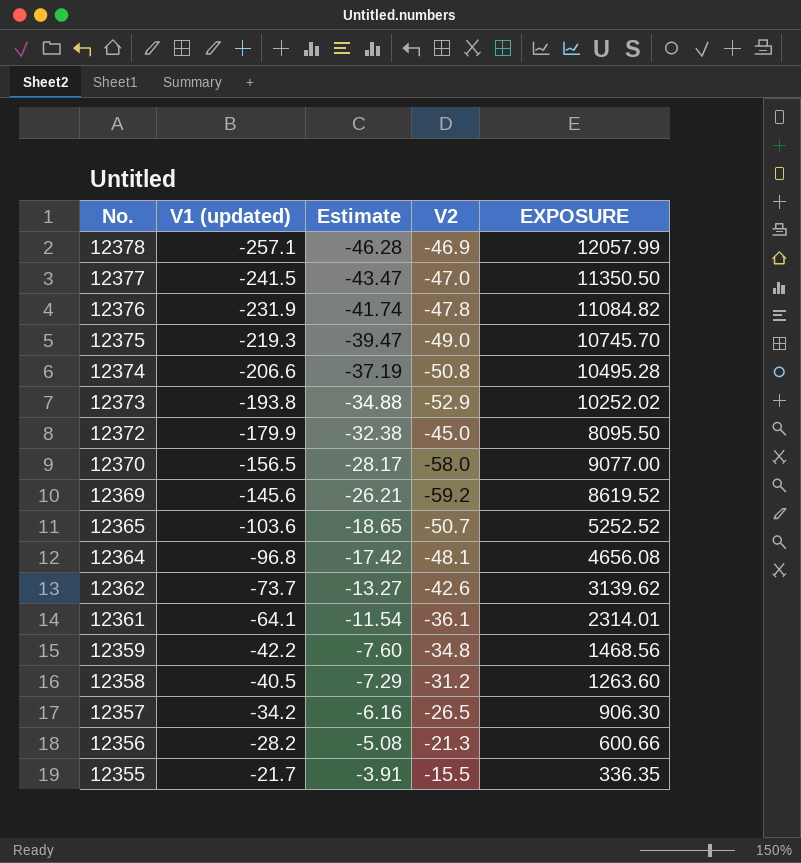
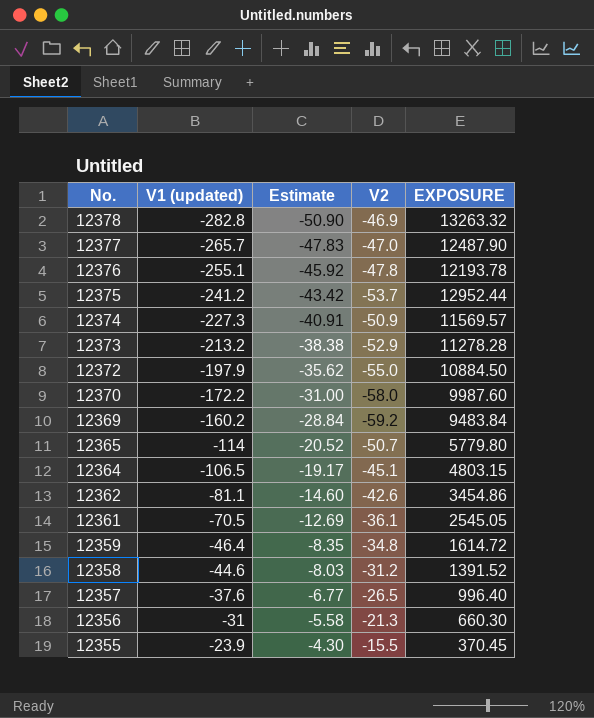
12378 | V1 (updated): -257.1 -> -282.8
12378 | Estimate: -46.28 -> -50.90
12378 | EXPOSURE: 12057.99 -> 13263.32
12377 | V1 (updated): -241.5 -> -265.7
12377 | Estimate: -43.47 -> -47.83
12377 | EXPOSURE: 11350.50 -> 12487.90
12376 | V1 (updated): -231.9 -> -255.1
12376 | Estimate: -41.74 -> -45.92
12376 | EXPOSURE: 11084.82 -> 12193.78
12375 | V1 (updated): -219.3 -> -241.2
12375 | Estimate: -39.47 -> -43.42
12375 | V2: -49.0 -> -53.7
12375 | EXPOSURE: 10745.70 -> 12952.44
12374 | V1 (updated): -206.6 -> -227.3
12374 | Estimate: -37.19 -> -40.91
12374 | V2: -50.8 -> -50.9
12374 | EXPOSURE: 10495.28 -> 11569.57
12373 | V1 (updated): -193.8 -> -213.2
12373 | Estimate: -34.88 -> -38.38
12373 | EXPOSURE: 10252.02 -> 11278.28
12372 | V1 (updated): -179.9 -> -197.9
12372 | Estimate: -32.38 -> -35.62
12372 | V2: -45.0 -> -55.0
12372 | EXPOSURE: 8095.50 -> 10884.50
12370 | V1 (updated): -156.5 -> -172.2
12370 | Estimate: -28.17 -> -31.00
12370 | EXPOSURE: 9077.00 -> 9987.60
12369 | V1 (updated): -145.6 -> -160.2
12369 | Estimate: -26.21 -> -28.84
12369 | EXPOSURE: 8619.52 -> 9483.84
12365 | V1 (updated): -103.6 -> -114
12365 | Estimate: -18.65 -> -20.52
12365 | EXPOSURE: 5252.52 -> 5779.80
12364 | V1 (updated): -96.8 -> -106.5
12364 | Estimate: -17.42 -> -19.17
12364 | V2: -48.1 -> -45.1
12364 | EXPOSURE: 4656.08 -> 4803.15
12362 | V1 (updated): -73.7 -> -81.1
12362 | Estimate: -13.27 -> -14.60
12362 | EXPOSURE: 3139.62 -> 3454.86
12361 | V1 (updated): -64.1 -> -70.5
12361 | Estimate: -11.54 -> -12.69
12361 | EXPOSURE: 2314.01 -> 2545.05
12359 | V1 (updated): -42.2 -> -46.4
12359 | Estimate: -7.60 -> -8.35
12359 | EXPOSURE: 1468.56 -> 1614.72
12358 | V1 (updated): -40.5 -> -44.6
12358 | Estimate: -7.29 -> -8.03
12358 | EXPOSURE: 1263.60 -> 1391.52
12357 | V1 (updated): -34.2 -> -37.6
12357 | Estimate: -6.16 -> -6.77
12357 | EXPOSURE: 906.30 -> 996.40
12356 | V1 (updated): -28.2 -> -31
12356 | Estimate: -5.08 -> -5.58
12356 | EXPOSURE: 600.66 -> 660.30
12355 | V1 (updated): -21.7 -> -23.9
12355 | Estimate: -3.91 -> -4.30
12355 | EXPOSURE: 336.35 -> 370.45

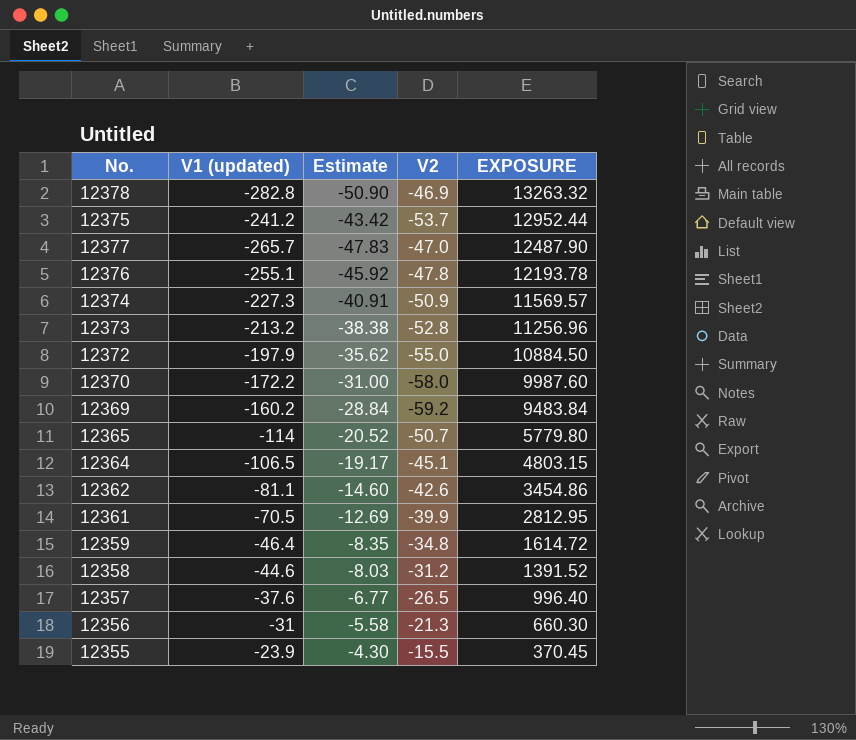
row order: No. descending -> EXPOSURE descending
12373 | V2: -52.9 -> -52.8
12373 | EXPOSURE: 11278.28 -> 11256.96
12361 | V2: -36.1 -> -39.9
12361 | EXPOSURE: 2545.05 -> 2812.95

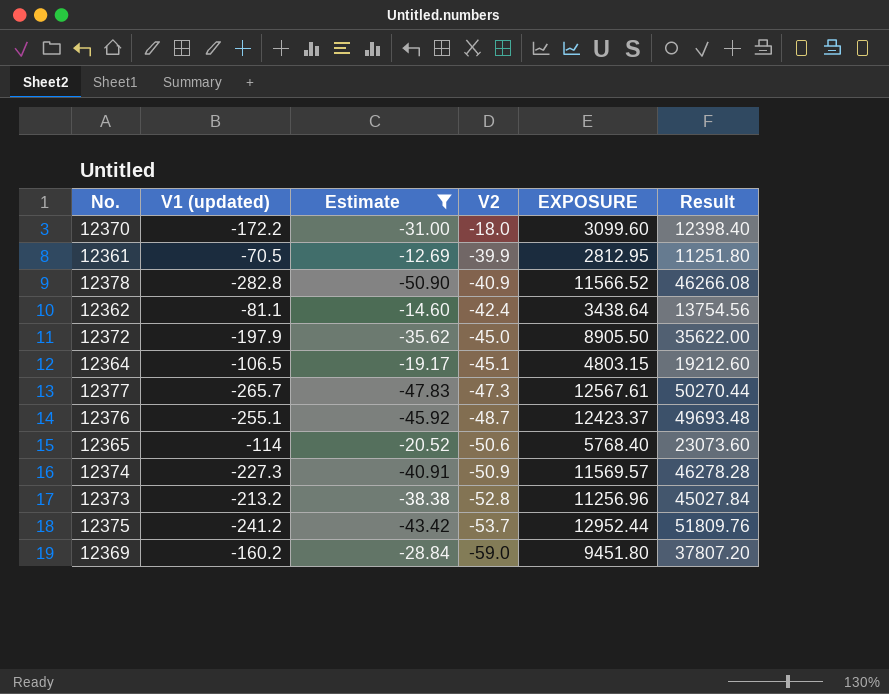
filter: none -> Estimate <= -12.69
row order: EXPOSURE descending -> V2 descending
column Result | formula: none -> [EXPOSURE] * 4
12370 | V2: -58.0 -> -18.0
12370 | EXPOSURE: 9987.60 -> 3099.60
12378 | V2: -46.9 -> -40.9
12378 | EXPOSURE: 13263.32 -> 11566.52
12362 | V2: -42.6 -> -42.4
12362 | EXPOSURE: 3454.86 -> 3438.64
12372 | V2: -55.0 -> -45.0
12372 | EXPOSURE: 10884.50 -> 8905.50
12377 | V2: -47.0 -> -47.3
12377 | EXPOSURE: 12487.90 -> 12567.61
12376 | V2: -47.8 -> -48.7
12376 | EXPOSURE: 12193.78 -> 12423.37
12365 | V2: -50.7 -> -50.6
12365 | EXPOSURE: 5779.80 -> 5768.40
12369 | V2: -59.2 -> -59.0
12369 | EXPOSURE: 9483.84 -> 9451.80

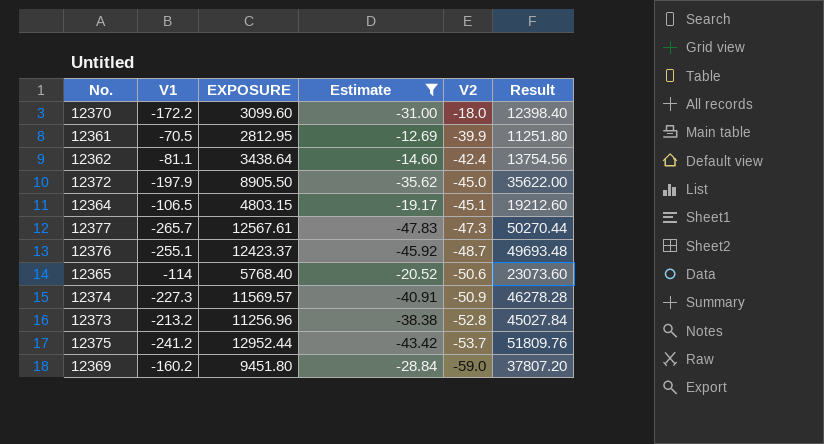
column name: V1 (updated) -> V1
column EXPOSURE | position: 5 -> 3
row 12378: -282.8 | -50.90 | -40.9 | 11566.52 | 46266.08 -> none

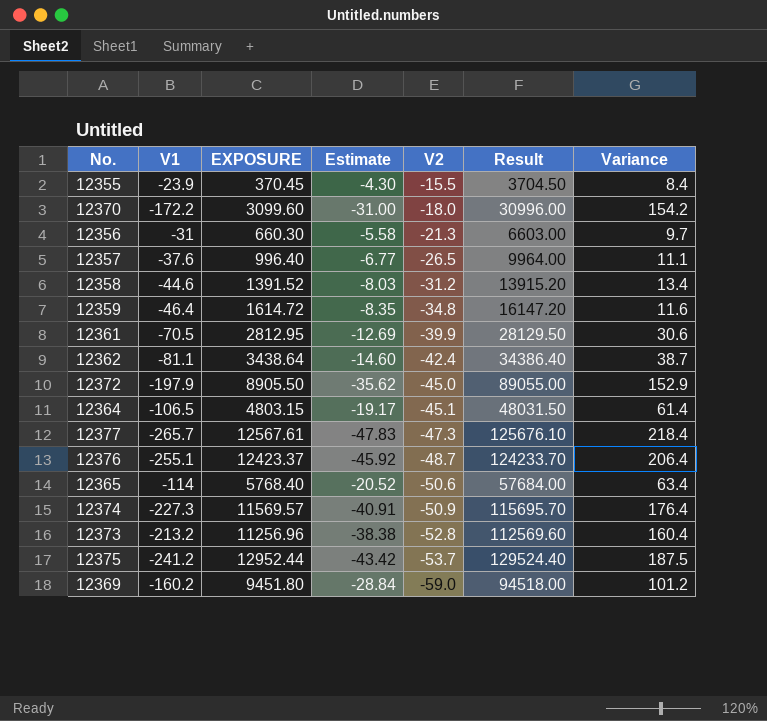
filter: Estimate <= -12.69 -> none
column Result | formula: [EXPOSURE] * 4 -> [EXPOSURE] * 10
column Variance | formula: none -> [V2] - [V1]

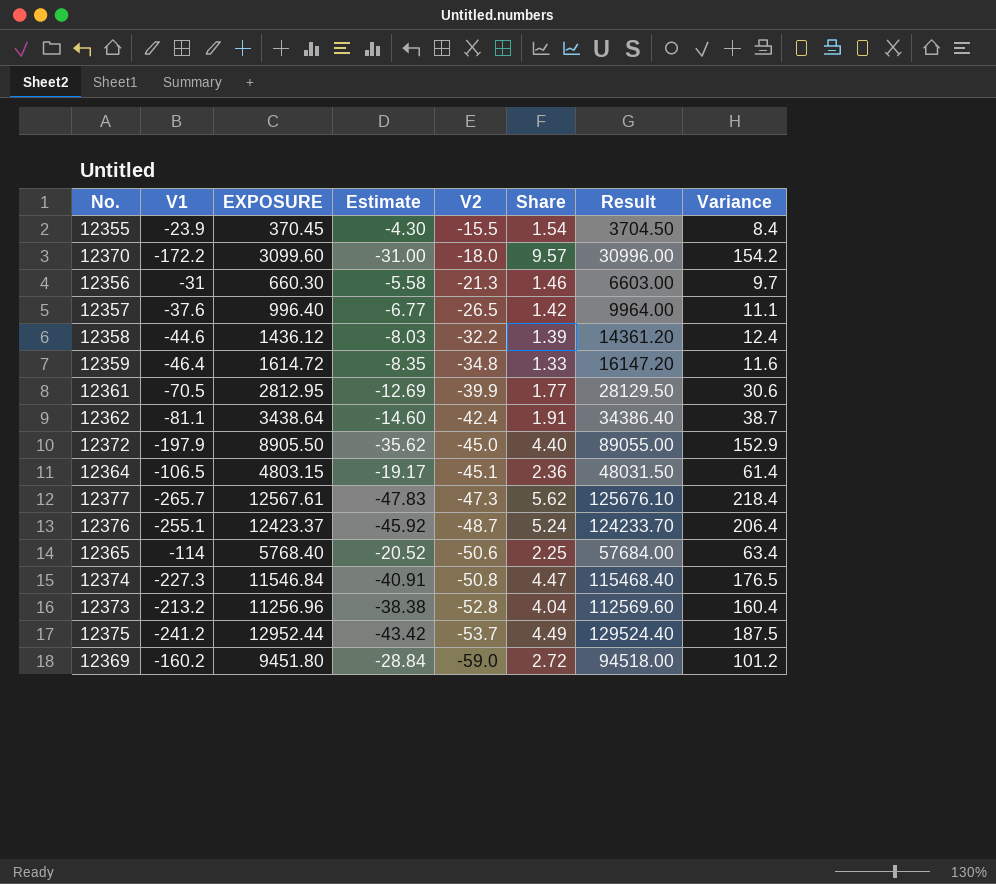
column Share | formula: none -> [V1] / [V2]
12358 | EXPOSURE: 1391.52 -> 1436.12
12358 | V2: -31.2 -> -32.2
12358 | Result: 13915.20 -> 14361.20
12358 | Variance: 13.4 -> 12.4
12374 | EXPOSURE: 11569.57 -> 11546.84
12374 | V2: -50.9 -> -50.8
12374 | Result: 115695.70 -> 115468.40
12374 | Variance: 176.4 -> 176.5

